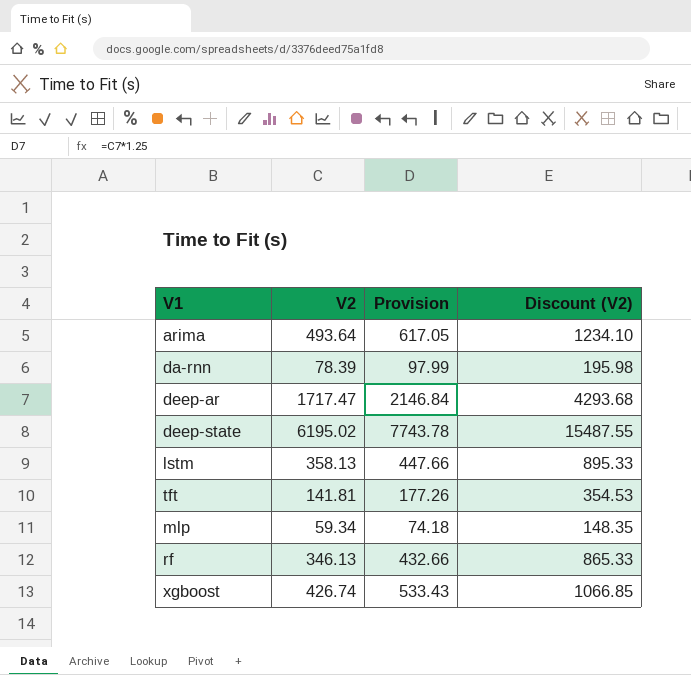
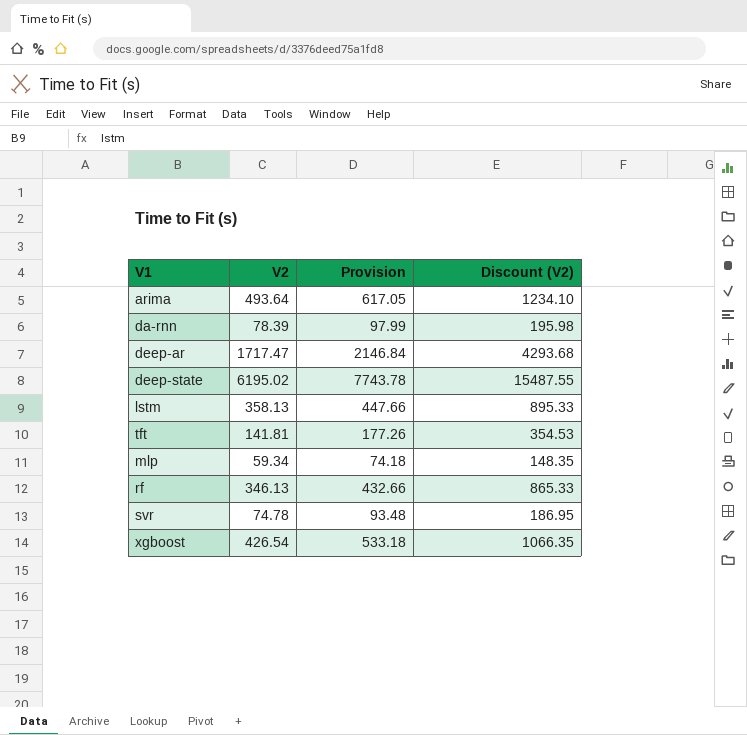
row svr: none -> 74.78 | 93.48 | 186.95
xgboost | V2: 426.74 -> 426.54
xgboost | Provision: 533.43 -> 533.18
xgboost | Discount (V2): 1066.85 -> 1066.35

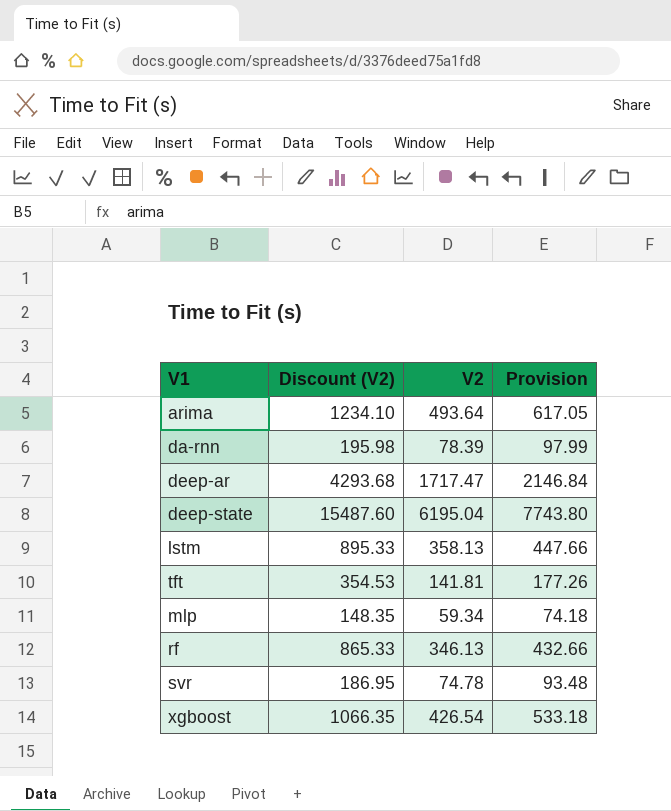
column Discount (V2) | position: 4 -> 2
deep-state | Discount (V2): 15487.55 -> 15487.60
deep-state | V2: 6195.02 -> 6195.04
deep-state | Provision: 7743.78 -> 7743.80

